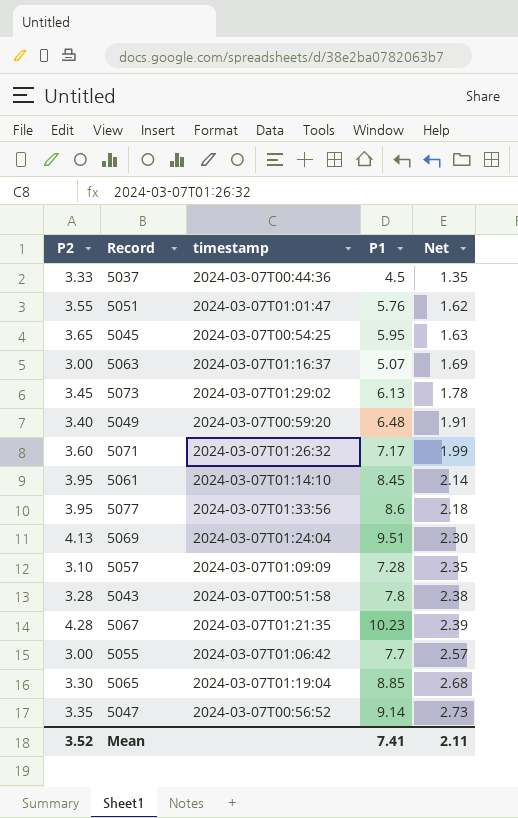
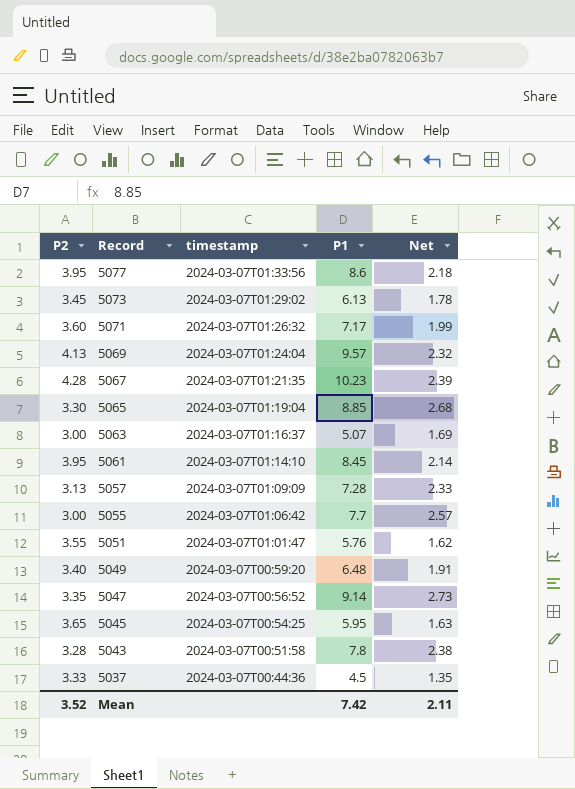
row order: Net ascending -> Record descending
5069 | P1: 9.51 -> 9.57
5069 | Net: 2.30 -> 2.32
5057 | P2: 3.10 -> 3.13
5057 | Net: 2.35 -> 2.33
Mean | P1: 7.41 -> 7.42

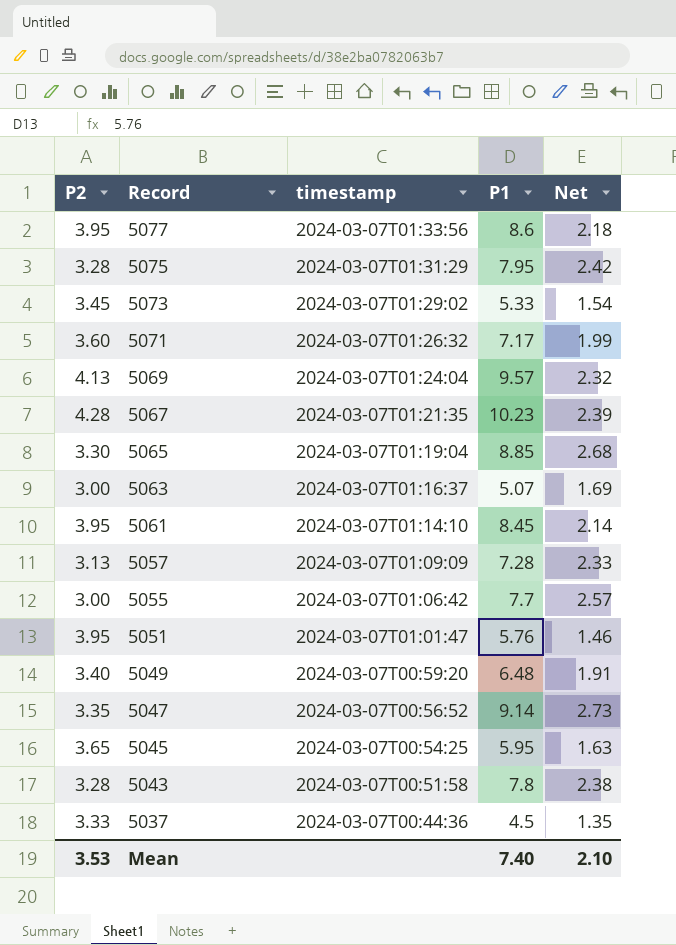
row 5075: none -> 3.28 | 2024-03-07T01:31:29 | 7.95 | 2.42
5073 | P1: 6.13 -> 5.33
5073 | Net: 1.78 -> 1.54
5051 | P2: 3.55 -> 3.95
5051 | Net: 1.62 -> 1.46
Mean | P2: 3.52 -> 3.53
Mean | P1: 7.42 -> 7.40
Mean | Net: 2.11 -> 2.10

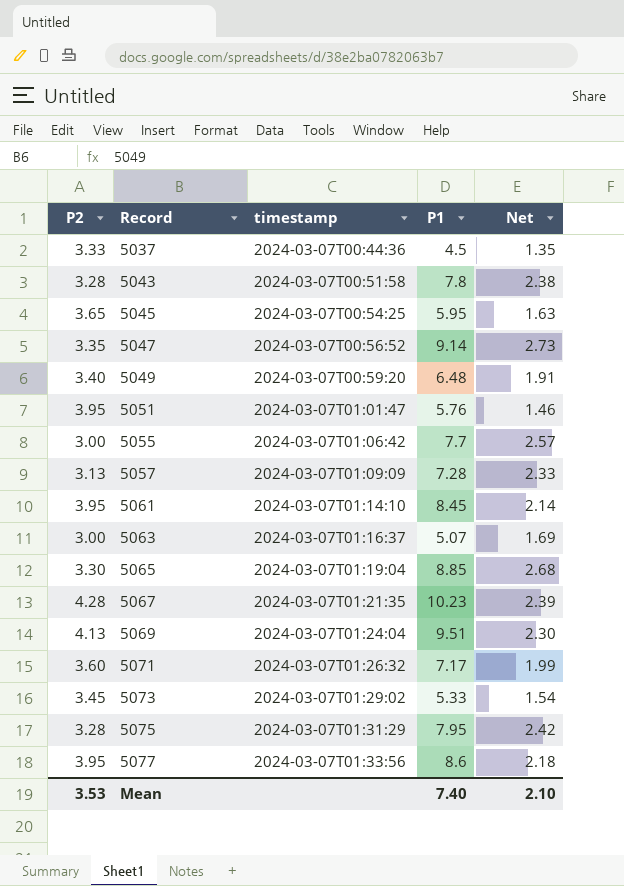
row order: Record descending -> Record ascending
5069 | P1: 9.57 -> 9.51
5069 | Net: 2.32 -> 2.30

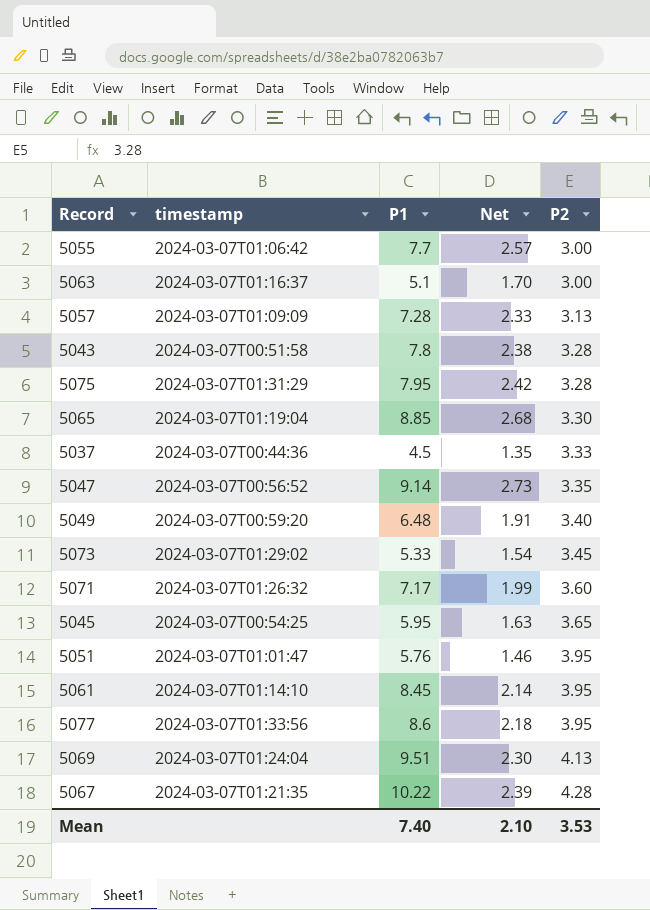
row order: Record ascending -> P2 ascending
column P2 | position: 1 -> 5
5063 | P1: 5.07 -> 5.1
5063 | Net: 1.69 -> 1.70
5067 | P1: 10.23 -> 10.22

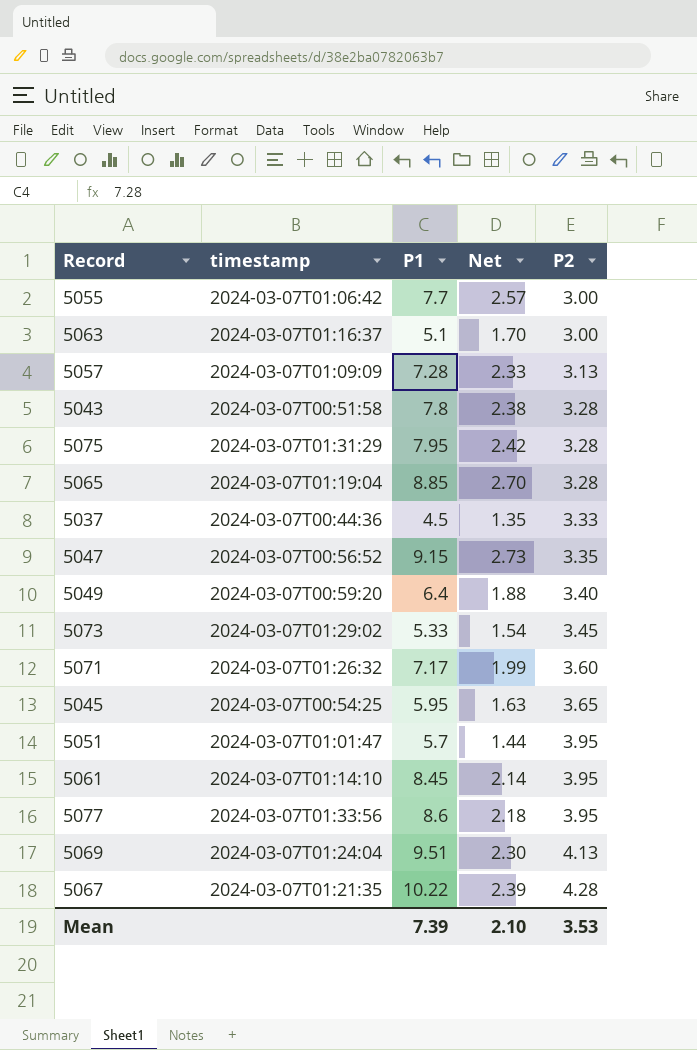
5065 | Net: 2.68 -> 2.70
5065 | P2: 3.30 -> 3.28
5047 | P1: 9.14 -> 9.15
5049 | P1: 6.48 -> 6.4
5049 | Net: 1.91 -> 1.88
5051 | P1: 5.76 -> 5.7
5051 | Net: 1.46 -> 1.44
Mean | P1: 7.40 -> 7.39

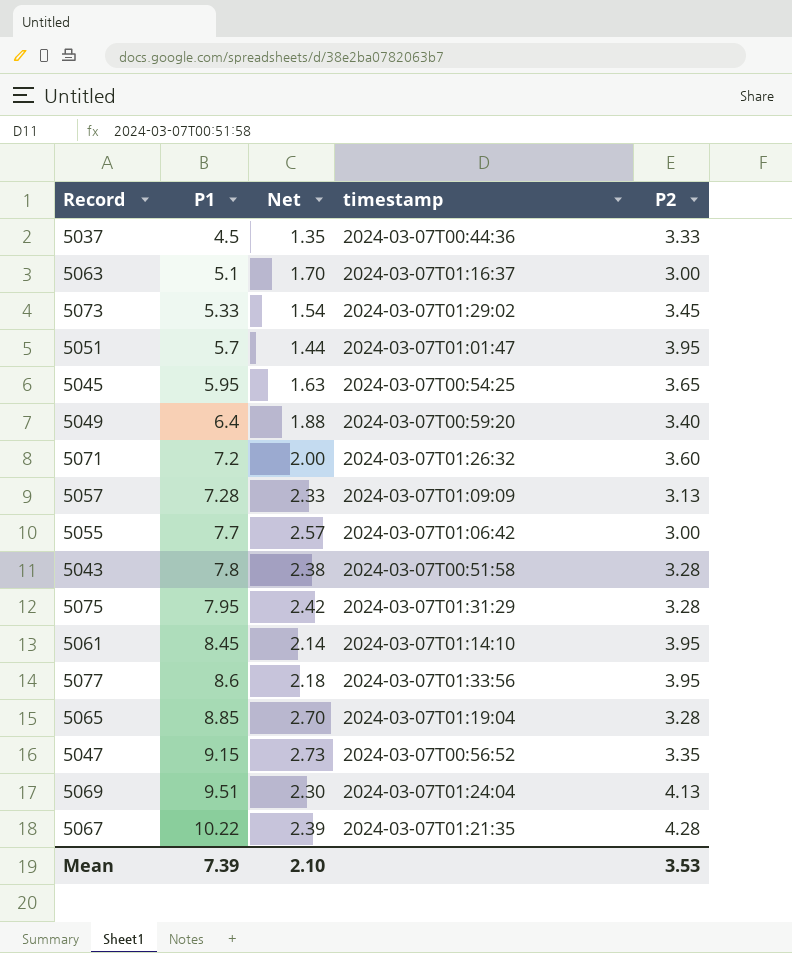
row order: P2 ascending -> P1 ascending
column timestamp | position: 2 -> 4
5071 | P1: 7.17 -> 7.2
5071 | Net: 1.99 -> 2.00

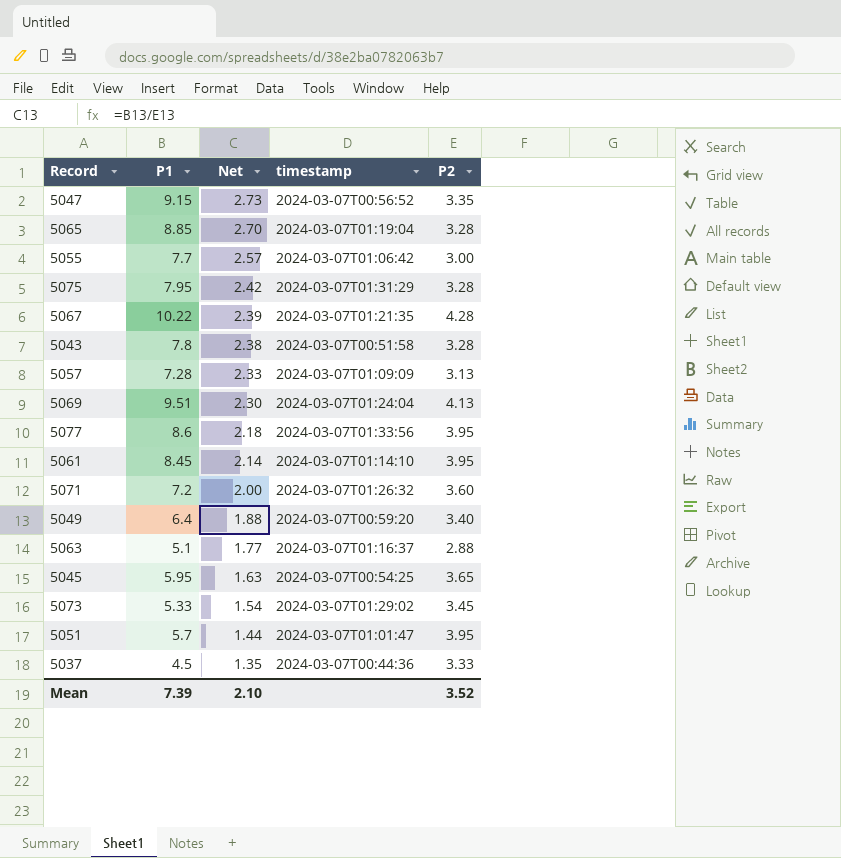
row order: P1 ascending -> Net descending
5063 | Net: 1.70 -> 1.77
5063 | P2: 3.00 -> 2.88
Mean | P2: 3.53 -> 3.52

